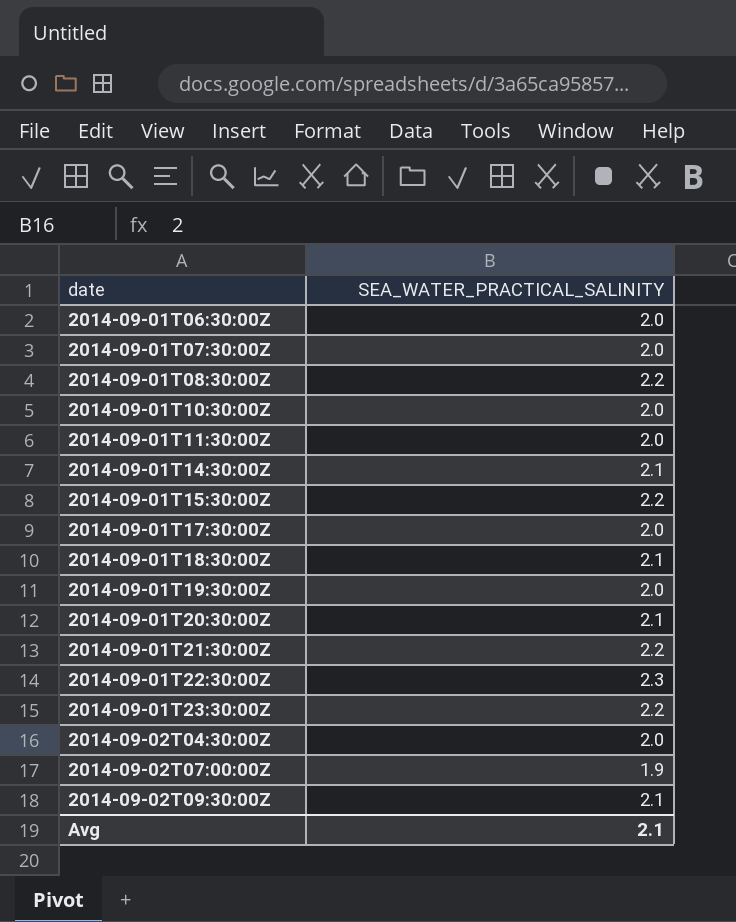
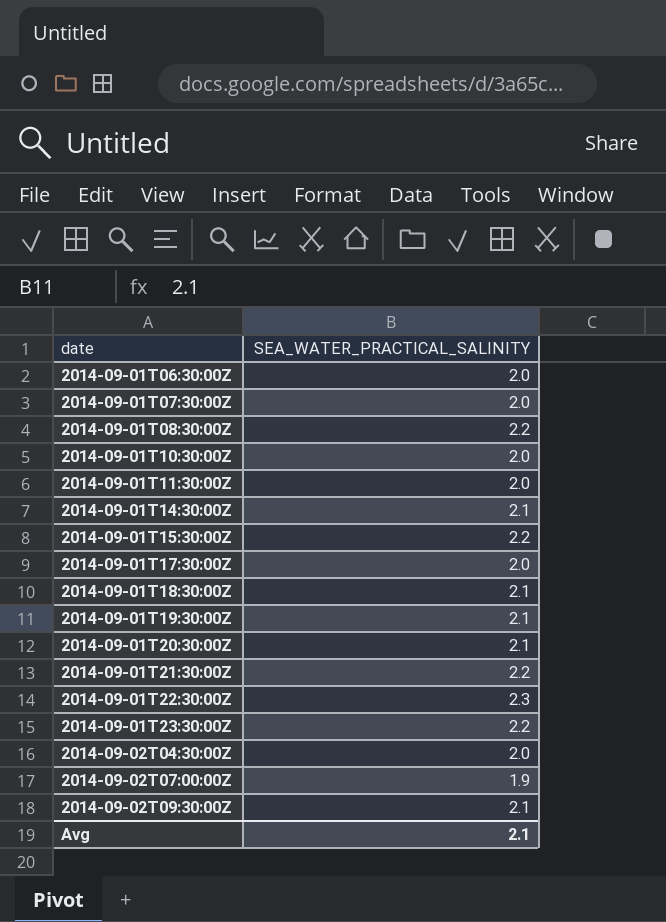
2014-09-01T19:30:00Z | SEA_WATER_PRACTICAL_SALINITY: 2.0 -> 2.1

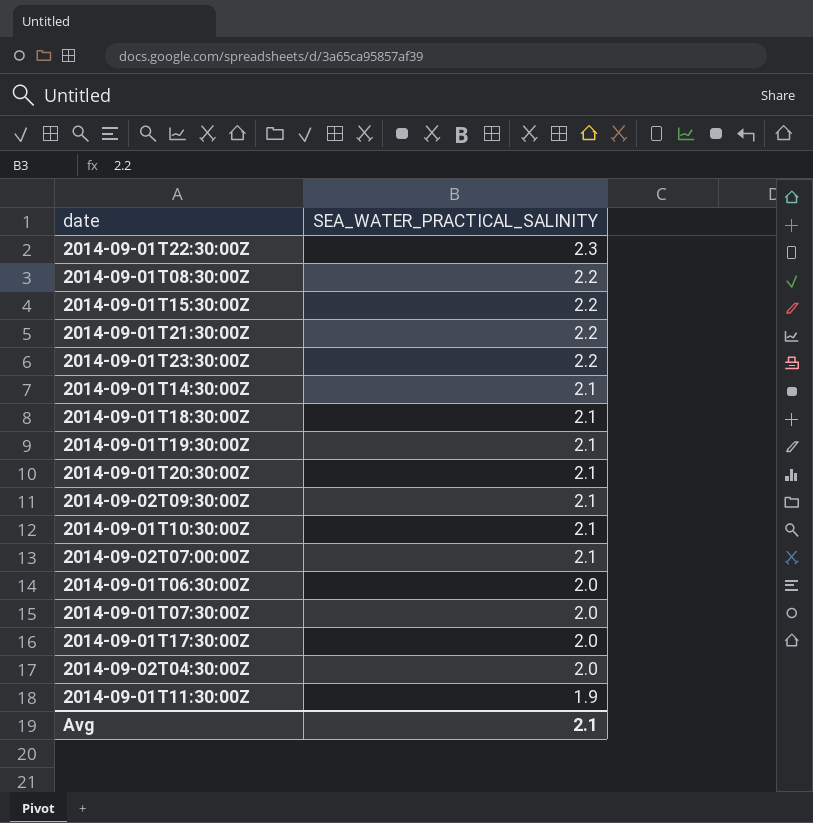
row order: date ascending -> SEA_WATER_PRACTICAL_SALINITY descending
2014-09-01T10:30:00Z | SEA_WATER_PRACTICAL_SALINITY: 2.0 -> 2.1
2014-09-02T07:00:00Z | SEA_WATER_PRACTICAL_SALINITY: 1.9 -> 2.1
2014-09-01T11:30:00Z | SEA_WATER_PRACTICAL_SALINITY: 2.0 -> 1.9

